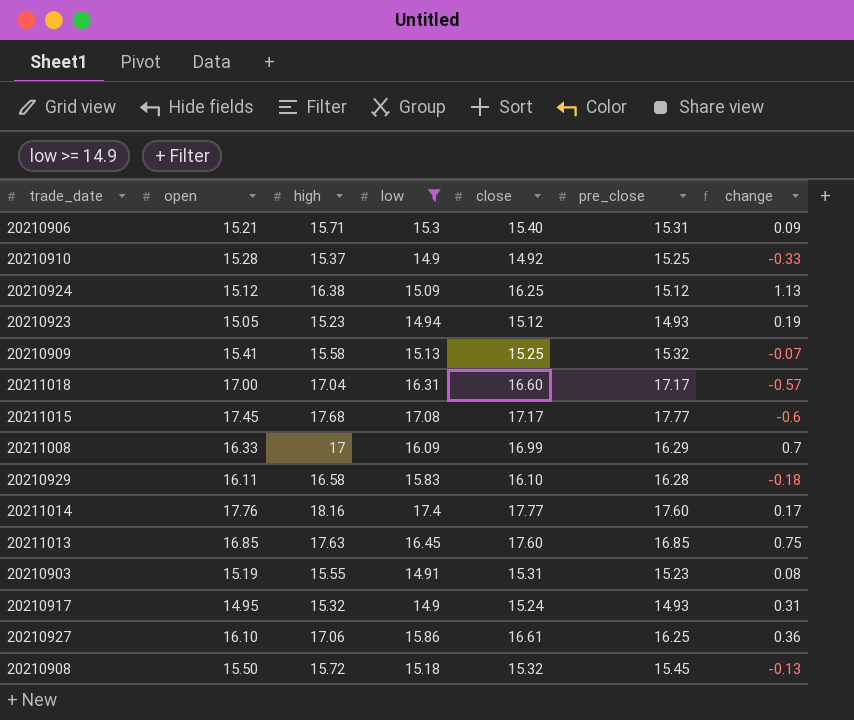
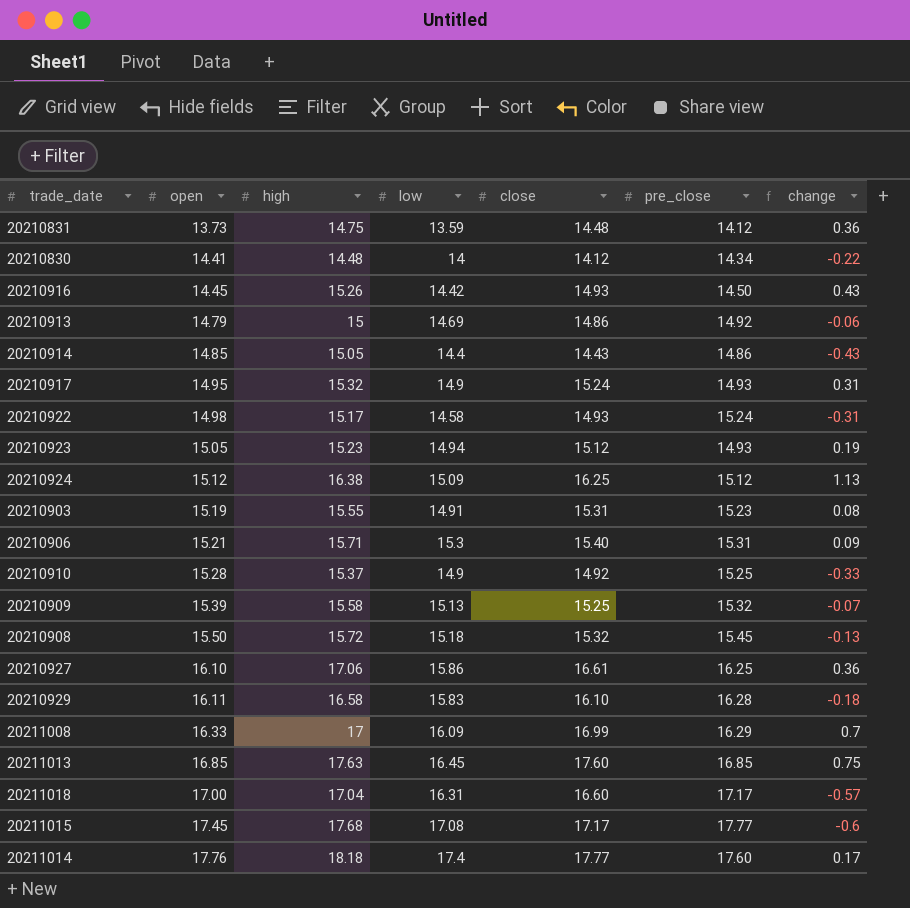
filter: low >= 14.9 -> none
row order: none -> open ascending
20210909 | open: 15.41 -> 15.39
20211014 | high: 18.16 -> 18.18

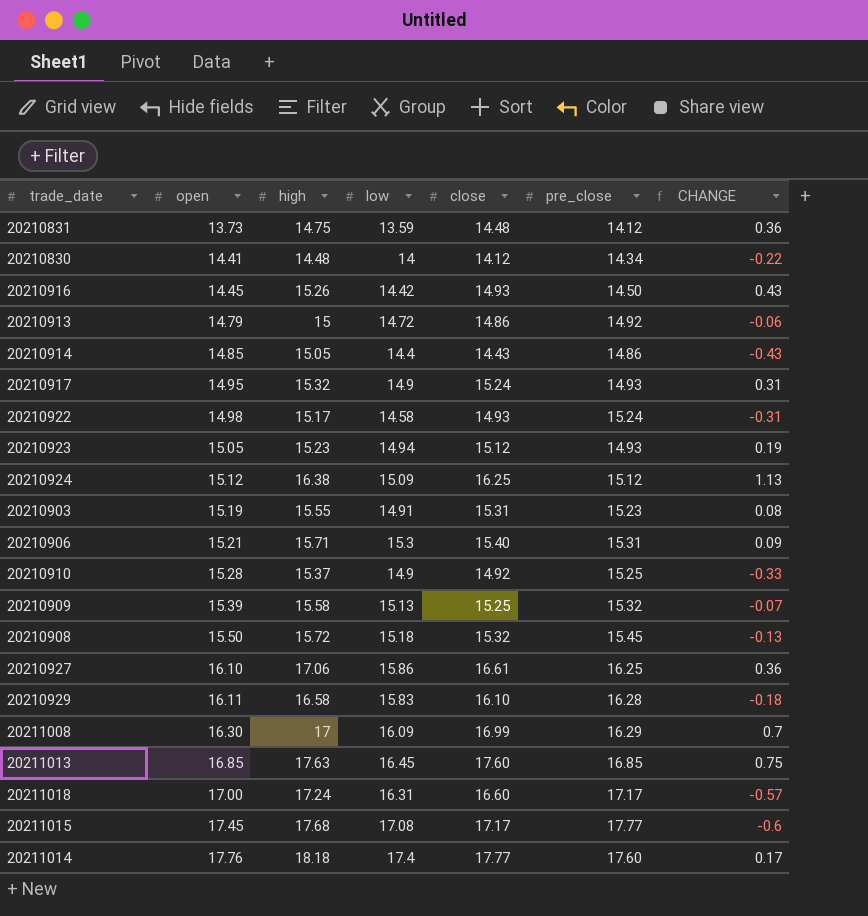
column name: change -> CHANGE
20210913 | low: 14.69 -> 14.72
20211008 | open: 16.33 -> 16.30
20211018 | high: 17.04 -> 17.24

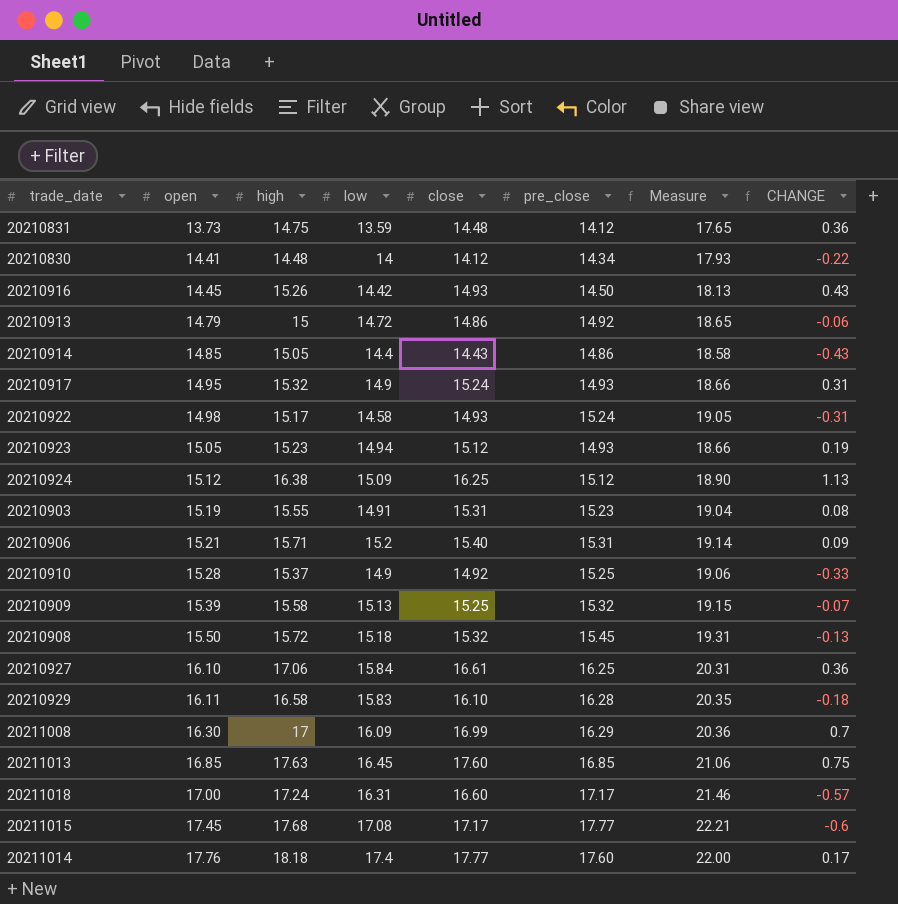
column Measure | formula: none -> [pre_close] * 1.25
20210906 | low: 15.3 -> 15.2
20210927 | low: 15.86 -> 15.84

